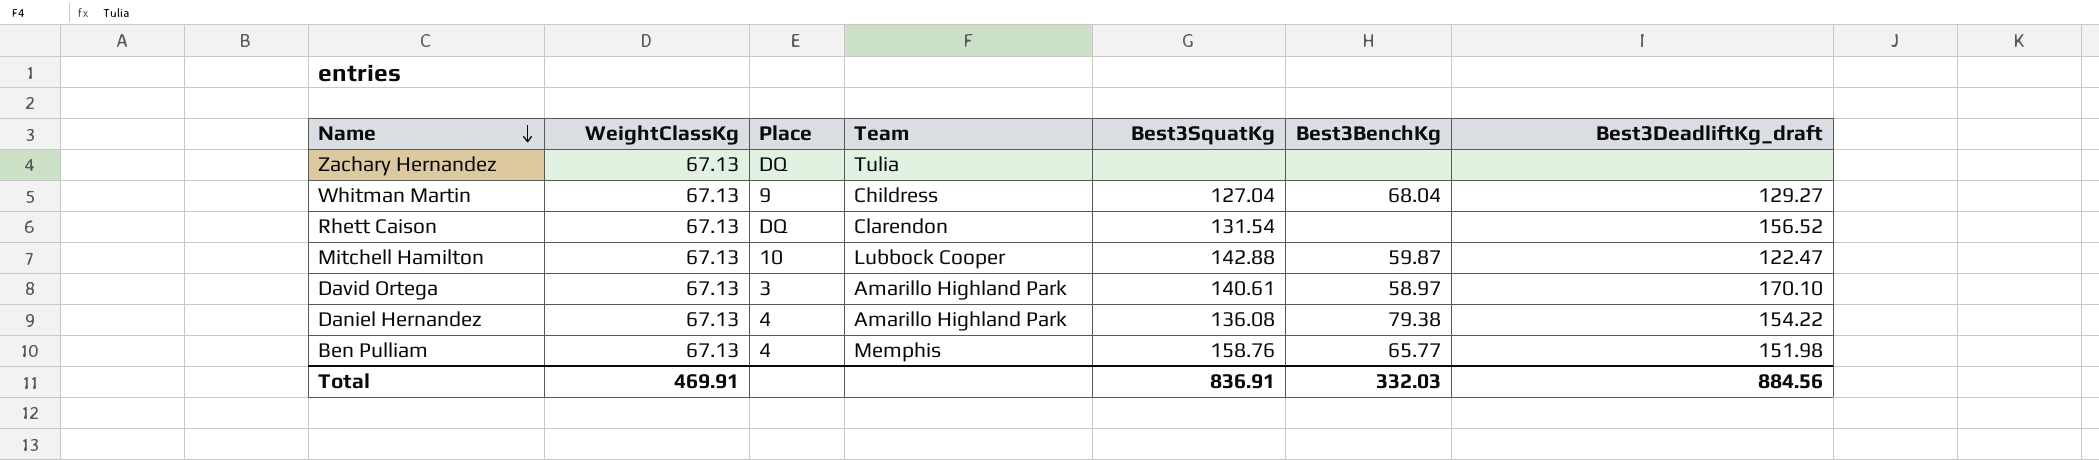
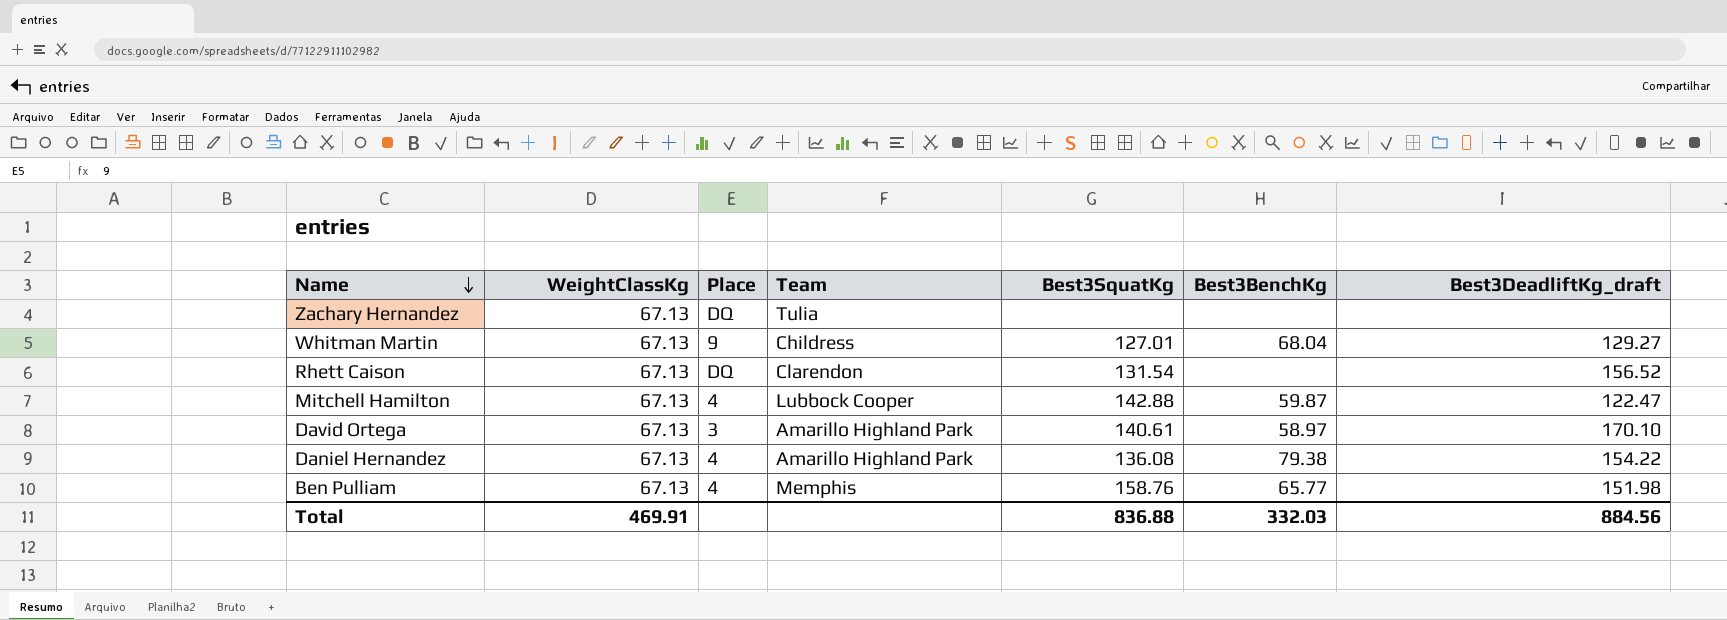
Whitman Martin | Best3SquatKg: 127.04 -> 127.01
Mitchell Hamilton | Place: 10 -> 4
Total | Best3SquatKg: 836.91 -> 836.88

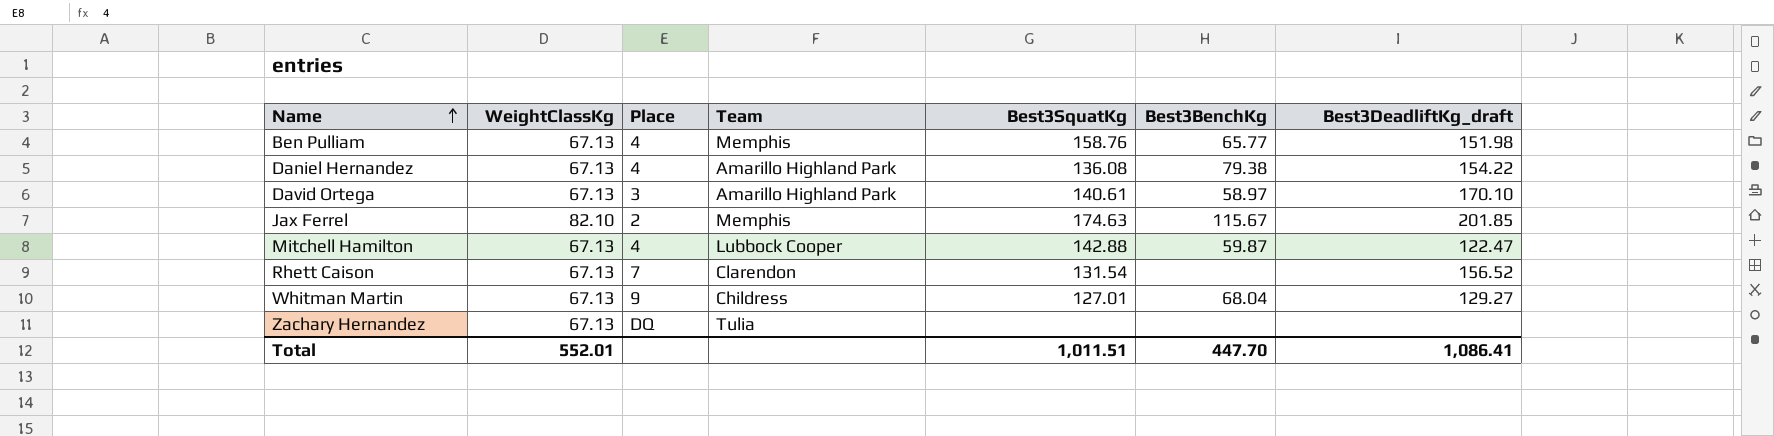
row order: Name descending -> Name ascending
row Jax Ferrel: none -> 82.10 | 2 | Memphis | 174.63 | 115.67 | 201.85
Rhett Caison | Place: DQ -> 7
Total | WeightClassKg: 469.91 -> 552.01
Total | Best3SquatKg: 836.88 -> 1,011.51
Total | Best3BenchKg: 332.03 -> 447.70
Total | Best3DeadliftKg_draft: 884.56 -> 1,086.41

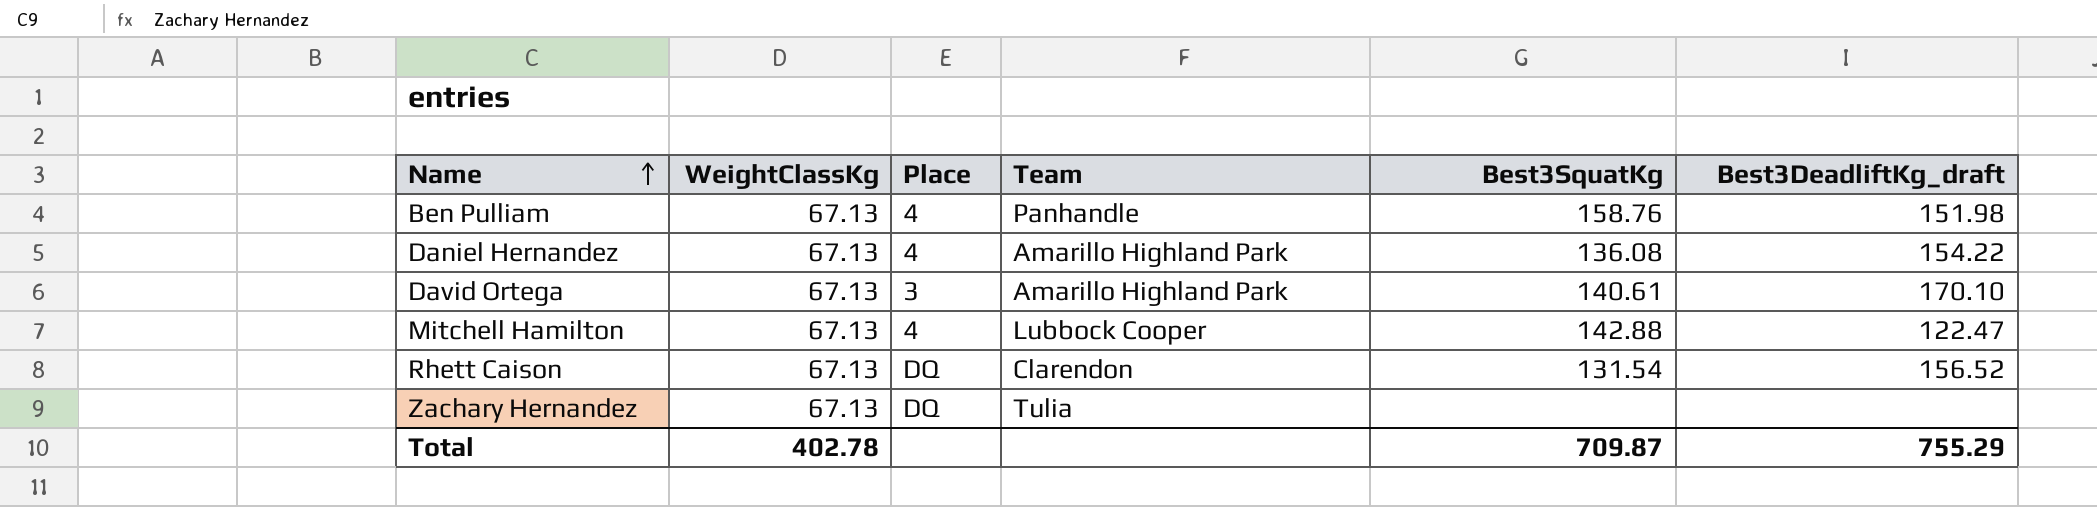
column Best3BenchKg | position: 6 -> none
row Jax Ferrel: 82.10 | 2 | Memphis | 174.63 | 115.67 | 201.85 -> none
row Whitman Martin: 67.13 | 9 | Childress | 127.01 | 68.04 | 129.27 -> none
Ben Pulliam | Team: Memphis -> Panhandle
Rhett Caison | Place: 7 -> DQ
Total | WeightClassKg: 552.01 -> 402.78
Total | Best3SquatKg: 1,011.51 -> 709.87
Total | Best3DeadliftKg_draft: 1,086.41 -> 755.29

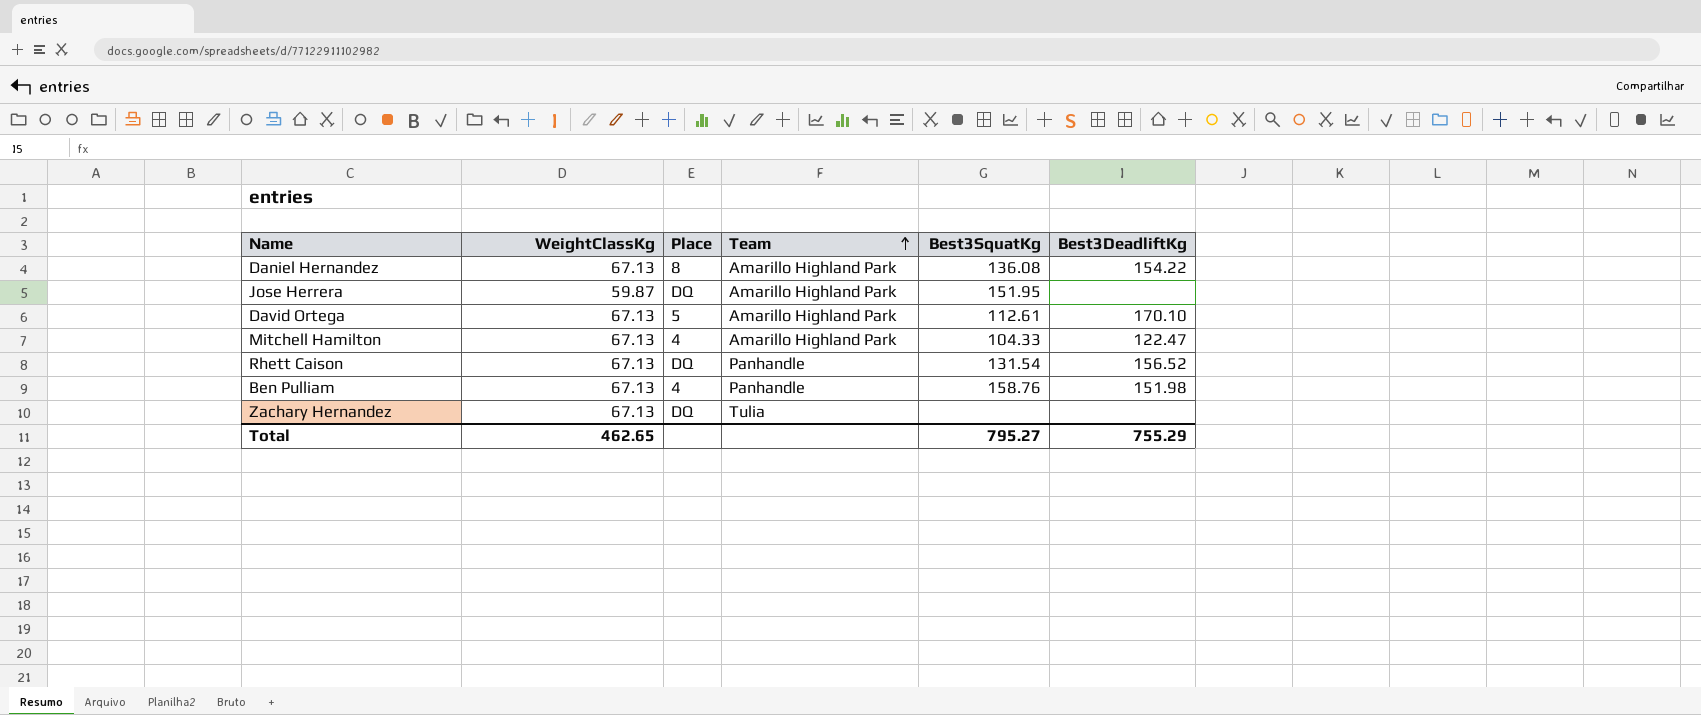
row order: Name ascending -> Team ascending
column name: Best3DeadliftKg_draft -> Best3DeadliftKg
Daniel Hernandez | Place: 4 -> 8
row Jose Herrera: none -> 59.87 | DQ | Amarillo Highland Park | 151.95 | none
David Ortega | Place: 3 -> 5
David Ortega | Best3SquatKg: 140.61 -> 112.61
Mitchell Hamilton | Team: Lubbock Cooper -> Amarillo Highland Park
Mitchell Hamilton | Best3SquatKg: 142.88 -> 104.33
Rhett Caison | Team: Clarendon -> Panhandle
Total | WeightClassKg: 402.78 -> 462.65
Total | Best3SquatKg: 709.87 -> 795.27

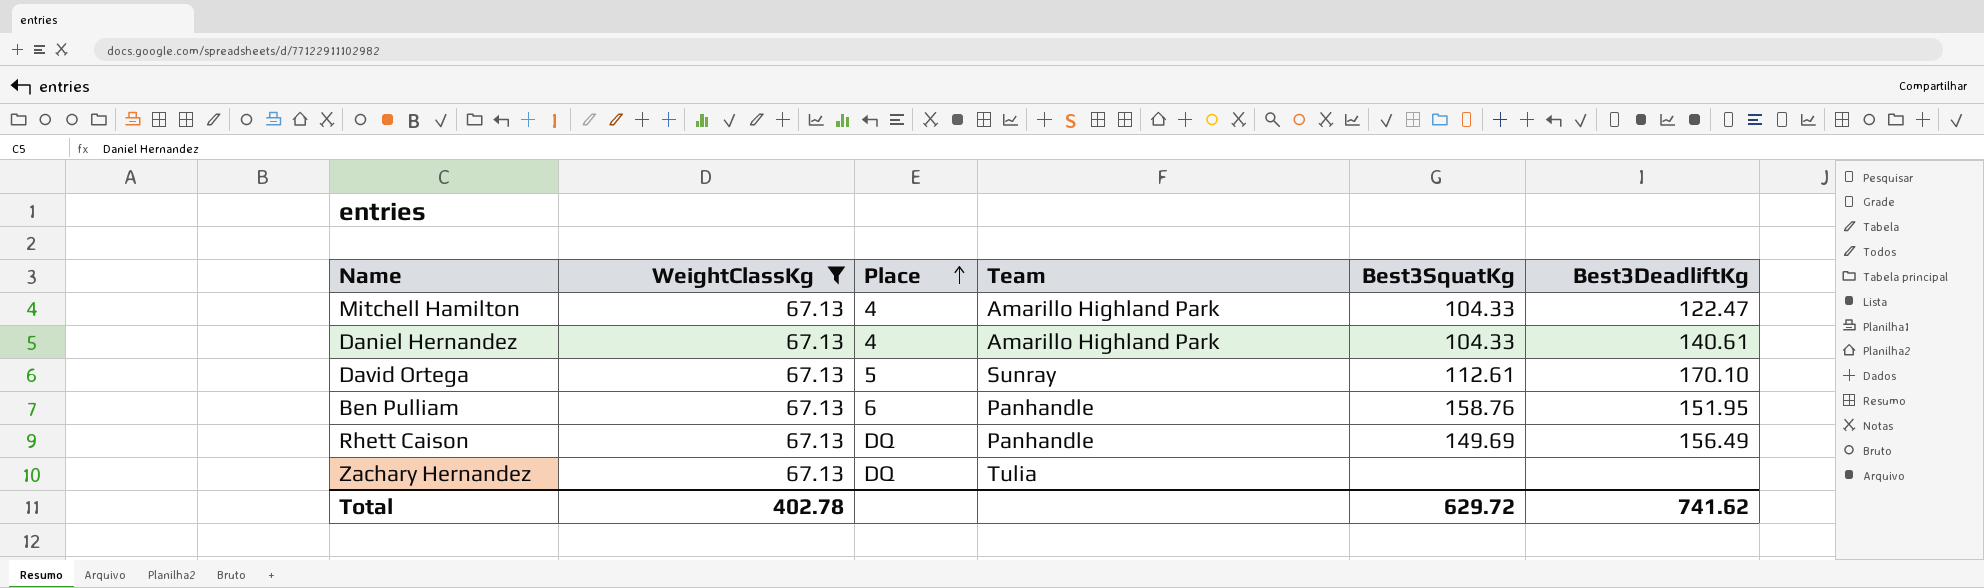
filter: none -> WeightClassKg = 67.13
row order: Team ascending -> Place ascending
Daniel Hernandez | Place: 8 -> 4
Daniel Hernandez | Best3SquatKg: 136.08 -> 104.33
Daniel Hernandez | Best3DeadliftKg: 154.22 -> 140.61
David Ortega | Team: Amarillo Highland Park -> Sunray
Ben Pulliam | Place: 4 -> 6
Ben Pulliam | Best3DeadliftKg: 151.98 -> 151.95
Rhett Caison | Best3SquatKg: 131.54 -> 149.69
Rhett Caison | Best3DeadliftKg: 156.52 -> 156.49
Total | WeightClassKg: 462.65 -> 402.78
Total | Best3SquatKg: 795.27 -> 629.72
Total | Best3DeadliftKg: 755.29 -> 741.62

